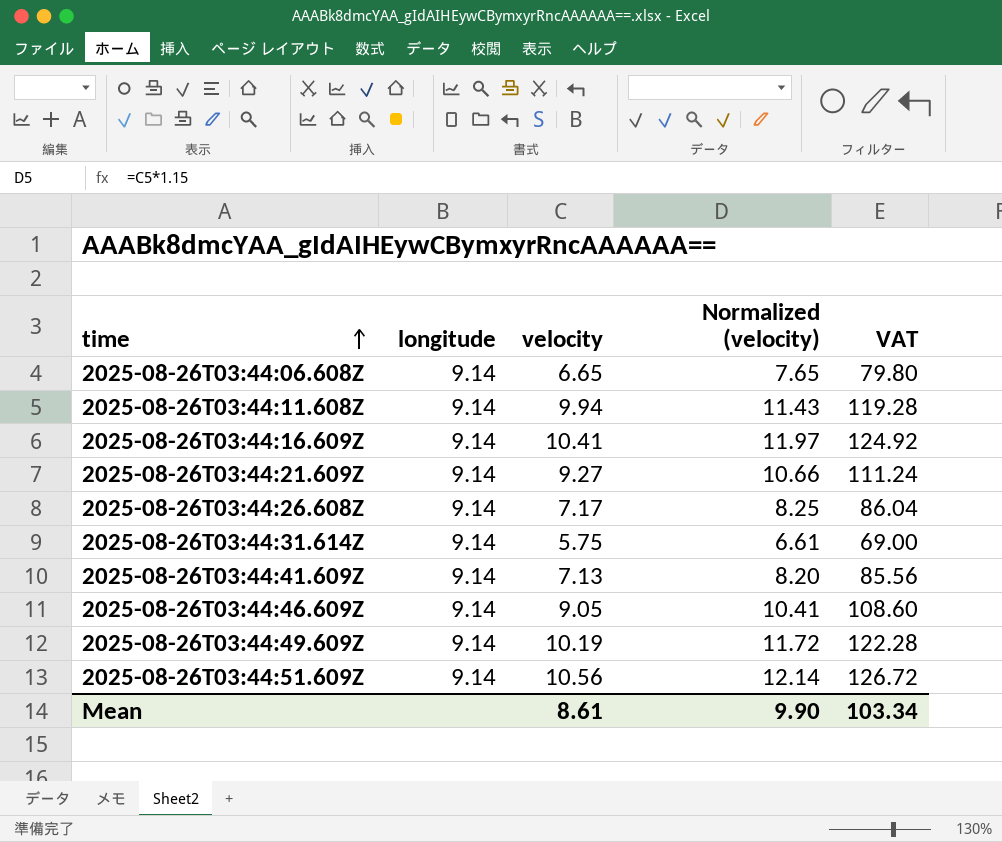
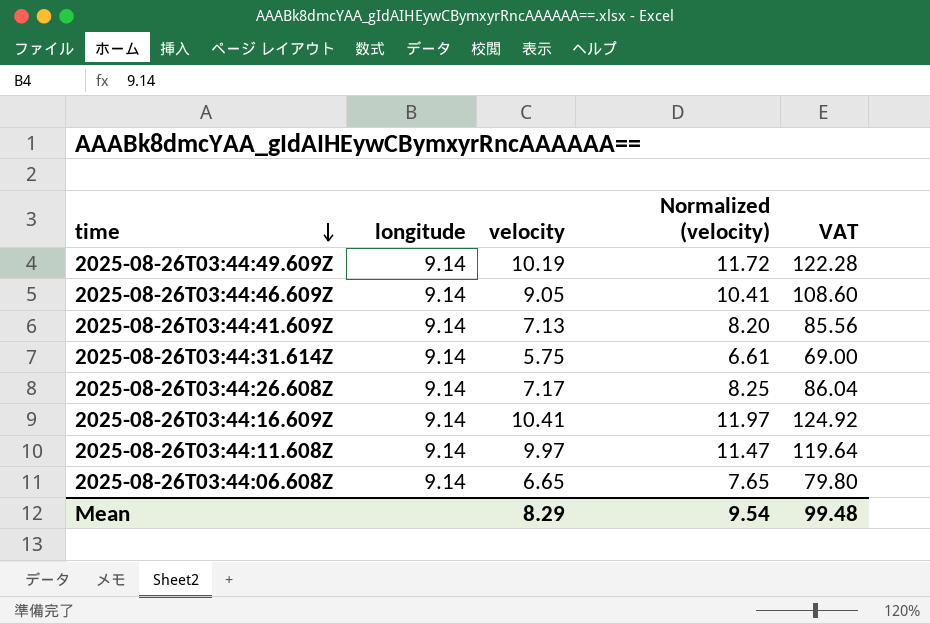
row order: time ascending -> time descending
row 2025-08-26T03:44:21.609Z: 9.14 | 9.27 | 10.66 | 111.24 -> none
row 2025-08-26T03:44:51.609Z: 9.14 | 10.56 | 12.14 | 126.72 -> none
2025-08-26T03:44:11.608Z | velocity: 9.94 -> 9.97
2025-08-26T03:44:11.608Z | Normalized (velocity): 11.43 -> 11.47
2025-08-26T03:44:11.608Z | VAT: 119.28 -> 119.64
Mean | velocity: 8.61 -> 8.29
Mean | Normalized (velocity): 9.90 -> 9.54
Mean | VAT: 103.34 -> 99.48

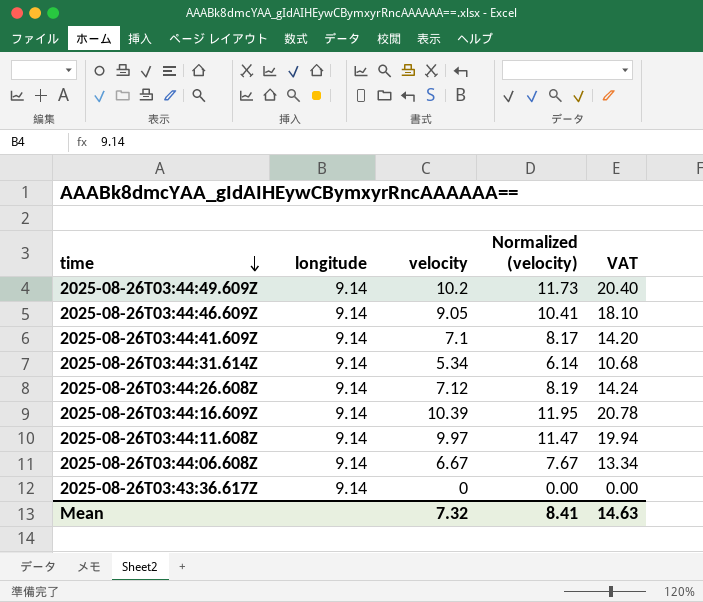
column VAT | formula: [velocity] * 12 -> [velocity] * 2
2025-08-26T03:44:49.609Z | velocity: 10.19 -> 10.2
2025-08-26T03:44:49.609Z | Normalized (velocity): 11.72 -> 11.73
2025-08-26T03:44:41.609Z | velocity: 7.13 -> 7.1
2025-08-26T03:44:41.609Z | Normalized (velocity): 8.20 -> 8.17
2025-08-26T03:44:31.614Z | velocity: 5.75 -> 5.34
2025-08-26T03:44:31.614Z | Normalized (velocity): 6.61 -> 6.14
2025-08-26T03:44:26.608Z | velocity: 7.17 -> 7.12
2025-08-26T03:44:26.608Z | Normalized (velocity): 8.25 -> 8.19
2025-08-26T03:44:16.609Z | velocity: 10.41 -> 10.39
2025-08-26T03:44:16.609Z | Normalized (velocity): 11.97 -> 11.95
2025-08-26T03:44:06.608Z | velocity: 6.65 -> 6.67
2025-08-26T03:44:06.608Z | Normalized (velocity): 7.65 -> 7.67
row 2025-08-26T03:43:36.617Z: none -> 9.14 | 0 | 0.00 | 0.00
Mean | velocity: 8.29 -> 7.32
Mean | Normalized (velocity): 9.54 -> 8.41
Mean | VAT: 99.48 -> 14.63

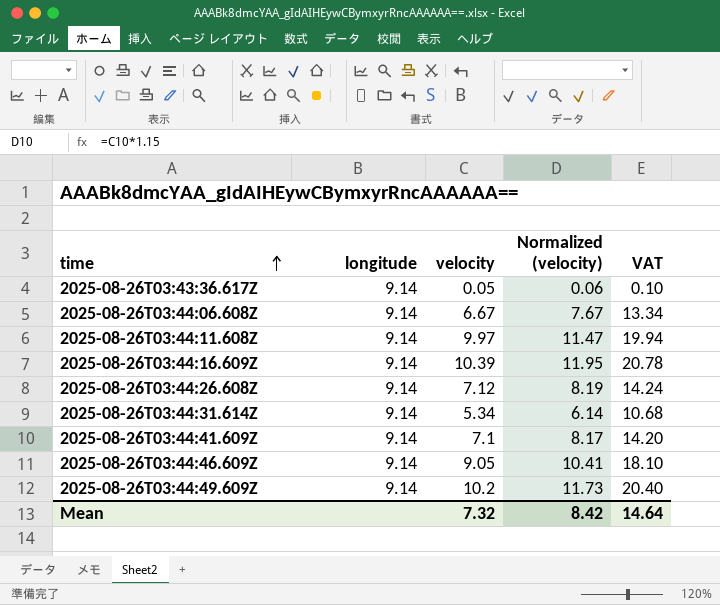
row order: time descending -> time ascending
2025-08-26T03:43:36.617Z | velocity: 0 -> 0.05
2025-08-26T03:43:36.617Z | Normalized (velocity): 0.00 -> 0.06
2025-08-26T03:43:36.617Z | VAT: 0.00 -> 0.10
Mean | Normalized (velocity): 8.41 -> 8.42
Mean | VAT: 14.63 -> 14.64

